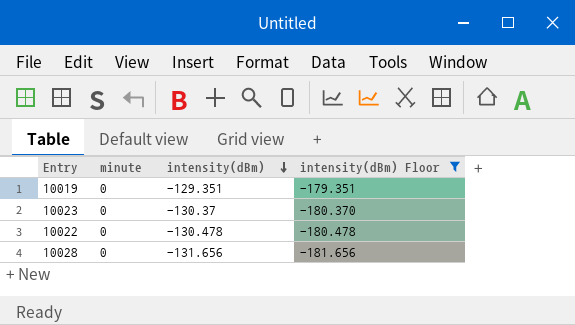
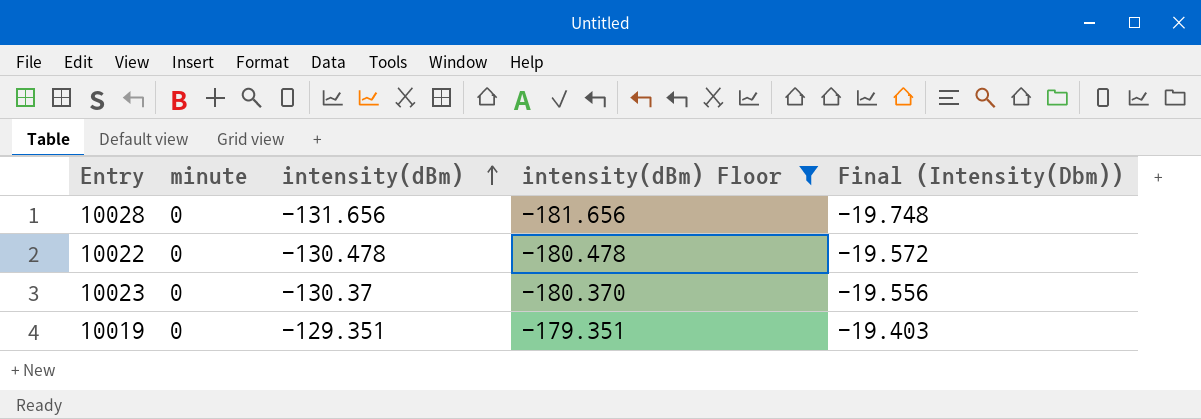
row order: intensity(dBm) descending -> intensity(dBm) ascending
column Final (Intensity(Dbm)) | formula: none -> [intensity(dBm)] * 0.15

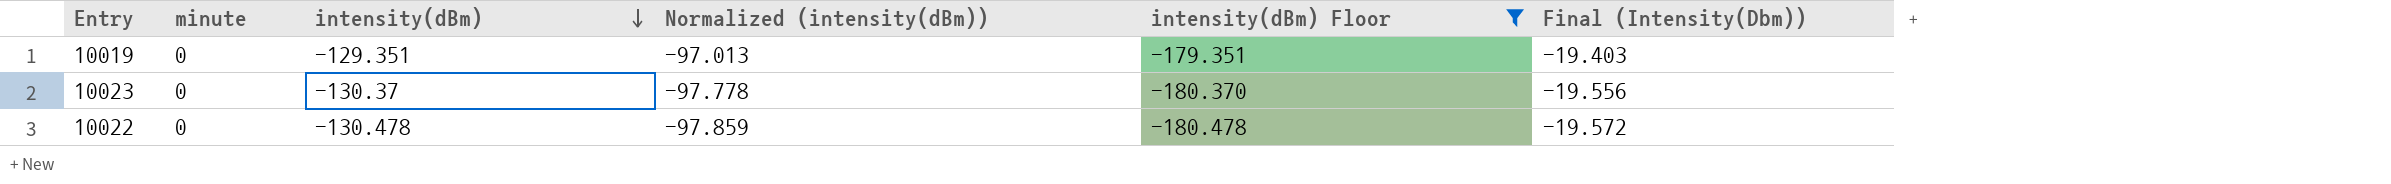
row order: intensity(dBm) ascending -> intensity(dBm) descending
column Normalized (intensity(dBm)) | formula: none -> [intensity(dBm)] * 0.75
row 10028: 0 | -131.656 | -181.656 | -19.748 -> none

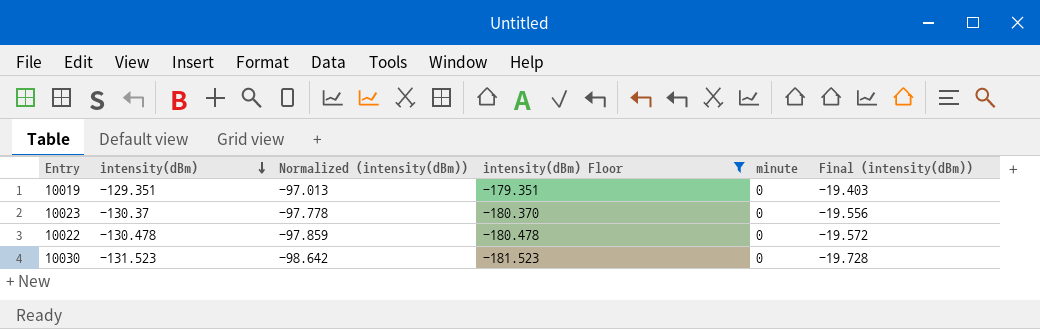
column minute | position: 2 -> 5
column name: Final (Intensity(Dbm)) -> Final (intensity(dBm))
row 10030: none -> -131.523 | -98.642 | -181.523 | 0 | -19.728

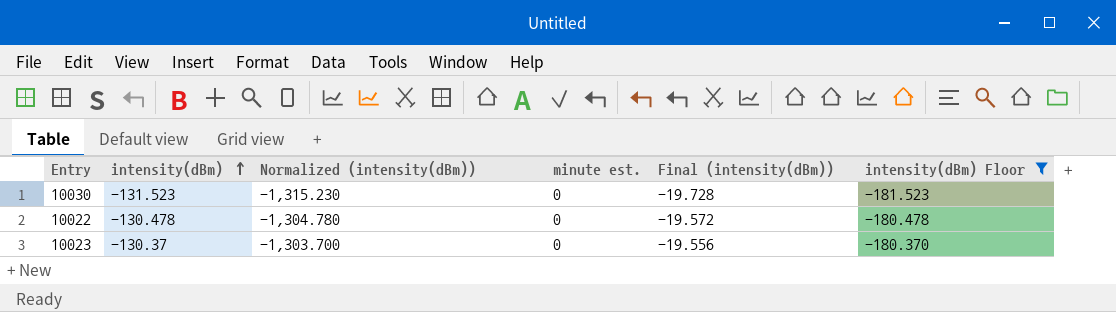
row order: intensity(dBm) descending -> intensity(dBm) ascending
column Normalized (intensity(dBm)) | formula: [intensity(dBm)] * 0.75 -> [intensity(dBm)] * 10
column name: minute -> minute est.
column intensity(dBm) Floor | position: 4 -> 6
row 10019: -129.351 | -97.013 | -179.351 | 0 | -19.403 -> none

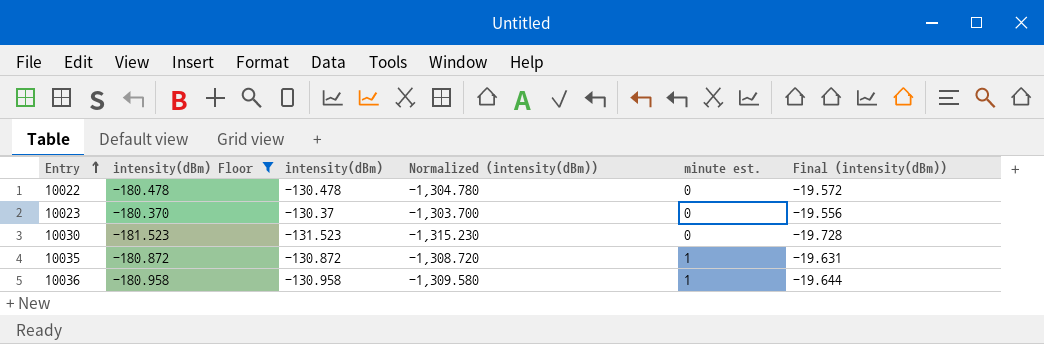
row order: intensity(dBm) ascending -> Entry ascending
column intensity(dBm) Floor | position: 6 -> 2
row 10035: none -> -180.872 | -130.872 | -1,308.720 | 1 | -19.631
row 10036: none -> -180.958 | -130.958 | -1,309.580 | 1 | -19.644

